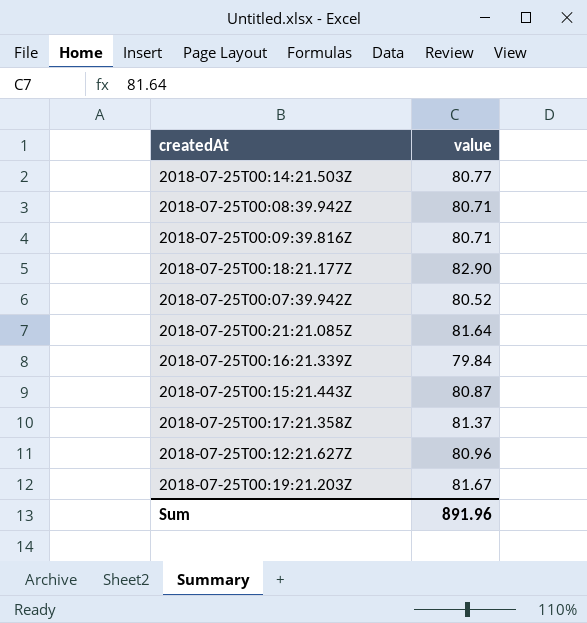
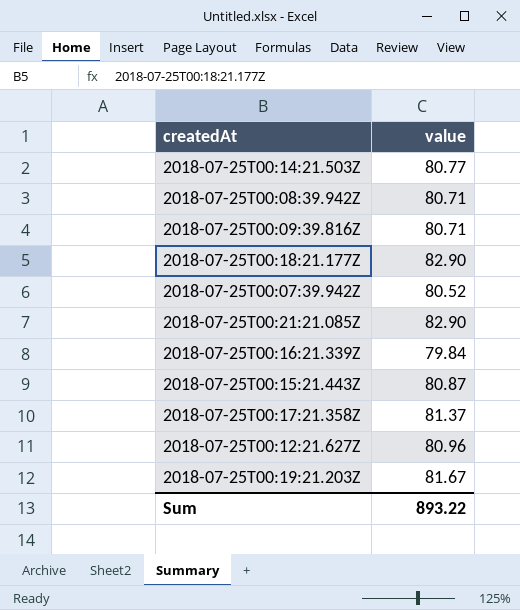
2018-07-25T00:21:21.085Z | value: 81.64 -> 82.90
Sum | value: 891.96 -> 893.22

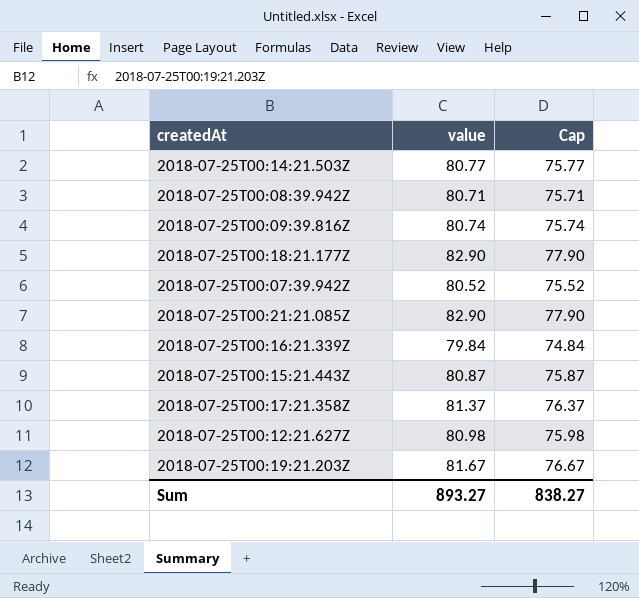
column Cap | formula: none -> [value] - 5
2018-07-25T00:09:39.816Z | value: 80.71 -> 80.74
2018-07-25T00:12:21.627Z | value: 80.96 -> 80.98
Sum | value: 893.22 -> 893.27

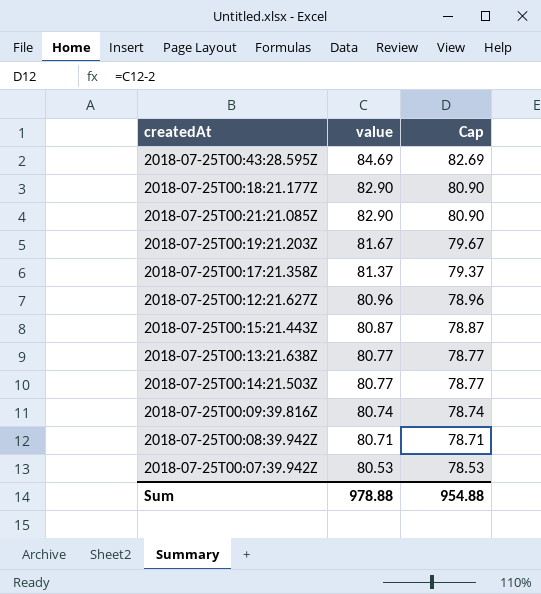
row order: none -> value descending
column Cap | formula: [value] - 5 -> [value] - 2
row 2018-07-25T00:16:21.339Z: 79.84 | 74.84 -> none
row 2018-07-25T00:43:28.595Z: none -> 84.69 | 82.69
2018-07-25T00:12:21.627Z | value: 80.98 -> 80.96
row 2018-07-25T00:13:21.638Z: none -> 80.77 | 78.77
2018-07-25T00:07:39.942Z | value: 80.52 -> 80.53
Sum | value: 893.27 -> 978.88
Sum | Cap: 838.27 -> 954.88

